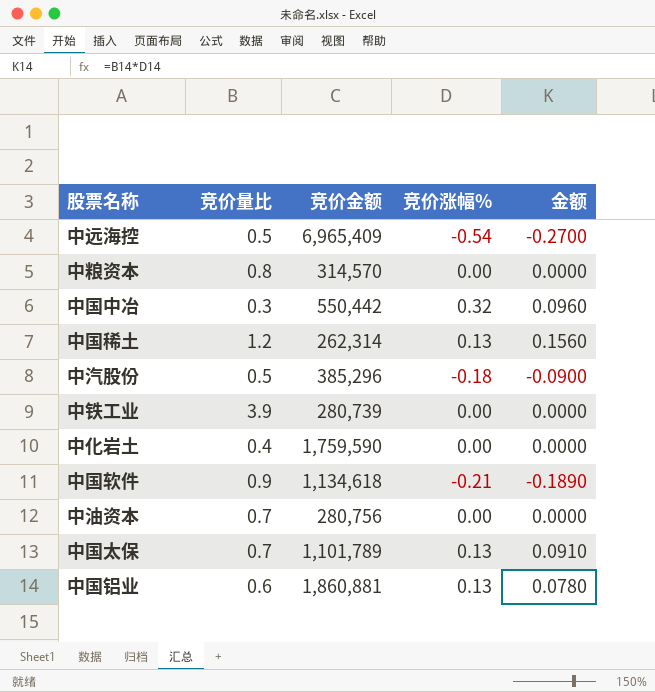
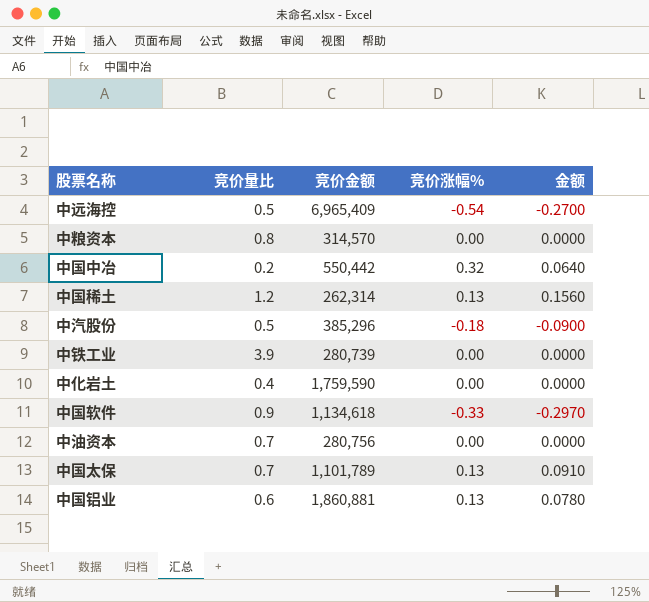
中国中冶 | 竞价量比: 0.3 -> 0.2
中国中冶 | 金额: 0.0960 -> 0.0640
中国软件 | 竞价涨幅%: -0.21 -> -0.33
中国软件 | 金额: -0.1890 -> -0.2970

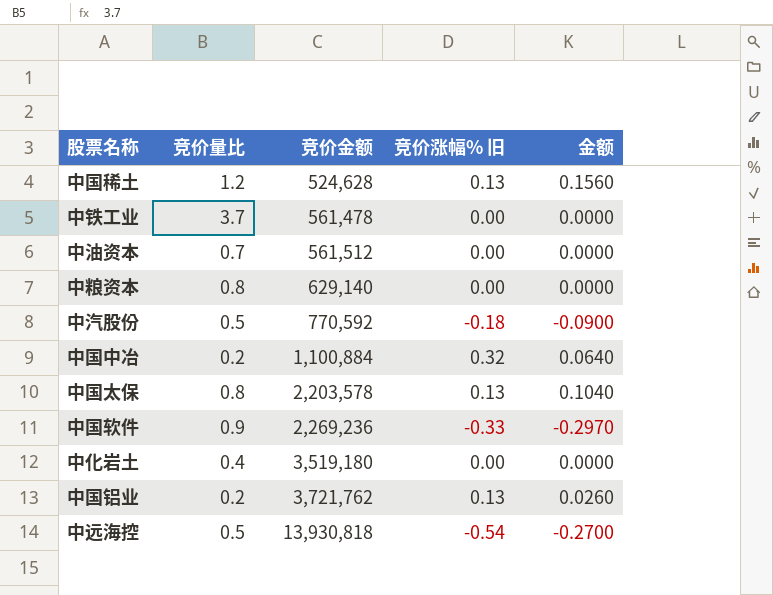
row order: none -> 竞价金额 ascending
column name: 竞价涨幅% -> 竞价涨幅% 旧
中国稀土 | 竞价金额: 262,314 -> 524,628
中铁工业 | 竞价量比: 3.9 -> 3.7
中铁工业 | 竞价金额: 280,739 -> 561,478
中油资本 | 竞价金额: 280,756 -> 561,512
中粮资本 | 竞价金额: 314,570 -> 629,140
中汽股份 | 竞价金额: 385,296 -> 770,592
中国中冶 | 竞价金额: 550,442 -> 1,100,884
中国太保 | 竞价量比: 0.7 -> 0.8
中国太保 | 竞价金额: 1,101,789 -> 2,203,578
中国太保 | 金额: 0.0910 -> 0.1040
中国软件 | 竞价金额: 1,134,618 -> 2,269,236
中化岩土 | 竞价金额: 1,759,590 -> 3,519,180
中国铝业 | 竞价量比: 0.6 -> 0.2
中国铝业 | 竞价金额: 1,860,881 -> 3,721,762
中国铝业 | 金额: 0.0780 -> 0.0260
中远海控 | 竞价金额: 6,965,409 -> 13,930,818

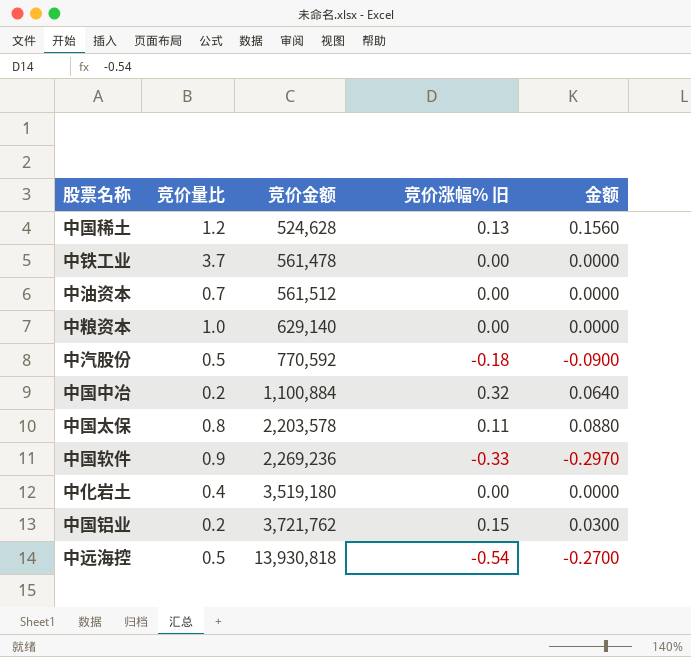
中粮资本 | 竞价量比: 0.8 -> 1.0
中国太保 | 竞价涨幅% 旧: 0.13 -> 0.11
中国太保 | 金额: 0.1040 -> 0.0880
中国铝业 | 竞价涨幅% 旧: 0.13 -> 0.15
中国铝业 | 金额: 0.0260 -> 0.0300

